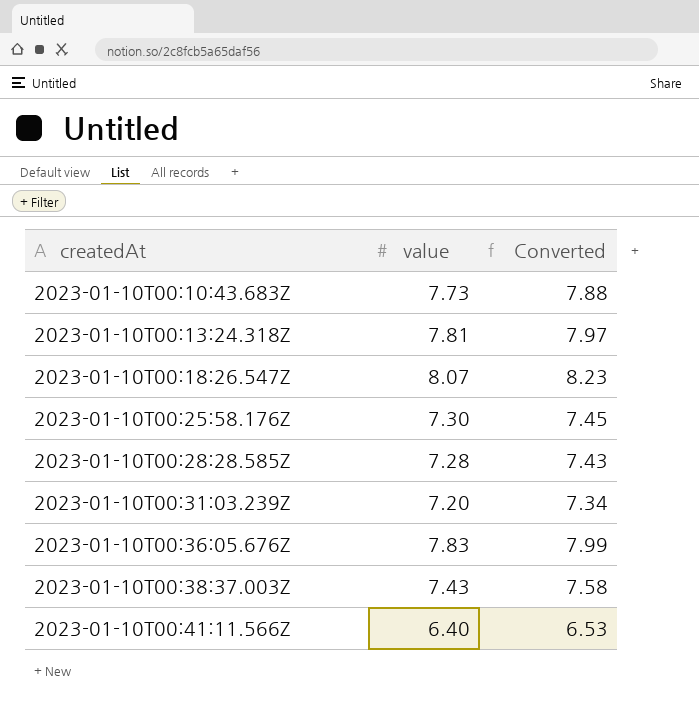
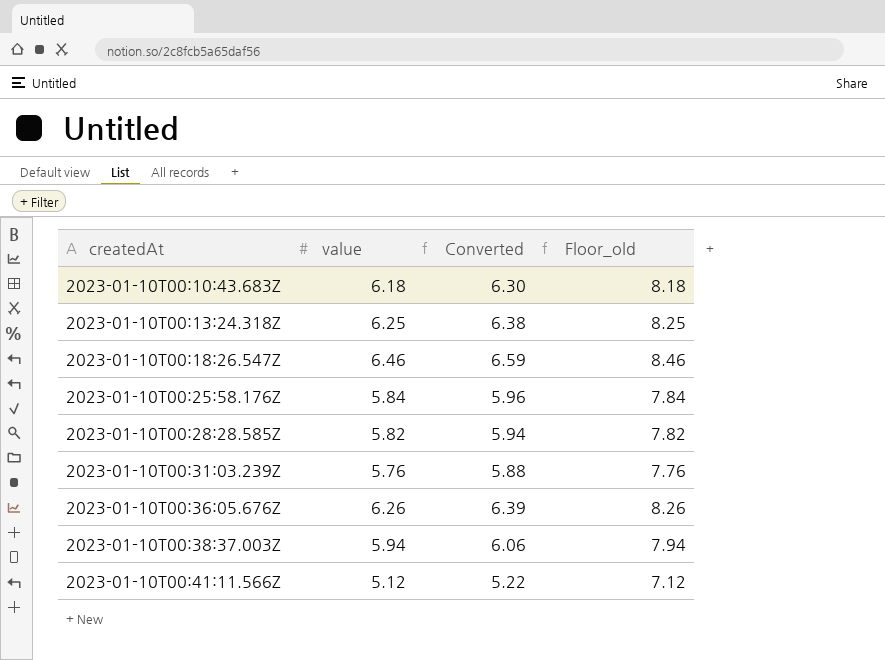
column Floor_old | formula: none -> [value] + 2
2023-01-10T00:10:43.683Z | value: 7.73 -> 6.18
2023-01-10T00:10:43.683Z | Converted: 7.88 -> 6.30
2023-01-10T00:13:24.318Z | value: 7.81 -> 6.25
2023-01-10T00:13:24.318Z | Converted: 7.97 -> 6.38
2023-01-10T00:18:26.547Z | value: 8.07 -> 6.46
2023-01-10T00:18:26.547Z | Converted: 8.23 -> 6.59
2023-01-10T00:25:58.176Z | value: 7.30 -> 5.84
2023-01-10T00:25:58.176Z | Converted: 7.45 -> 5.96
2023-01-10T00:28:28.585Z | value: 7.28 -> 5.82
2023-01-10T00:28:28.585Z | Converted: 7.43 -> 5.94
2023-01-10T00:31:03.239Z | value: 7.20 -> 5.76
2023-01-10T00:31:03.239Z | Converted: 7.34 -> 5.88
2023-01-10T00:36:05.676Z | value: 7.83 -> 6.26
2023-01-10T00:36:05.676Z | Converted: 7.99 -> 6.39
2023-01-10T00:38:37.003Z | value: 7.43 -> 5.94
2023-01-10T00:38:37.003Z | Converted: 7.58 -> 6.06
2023-01-10T00:41:11.566Z | value: 6.40 -> 5.12
2023-01-10T00:41:11.566Z | Converted: 6.53 -> 5.22

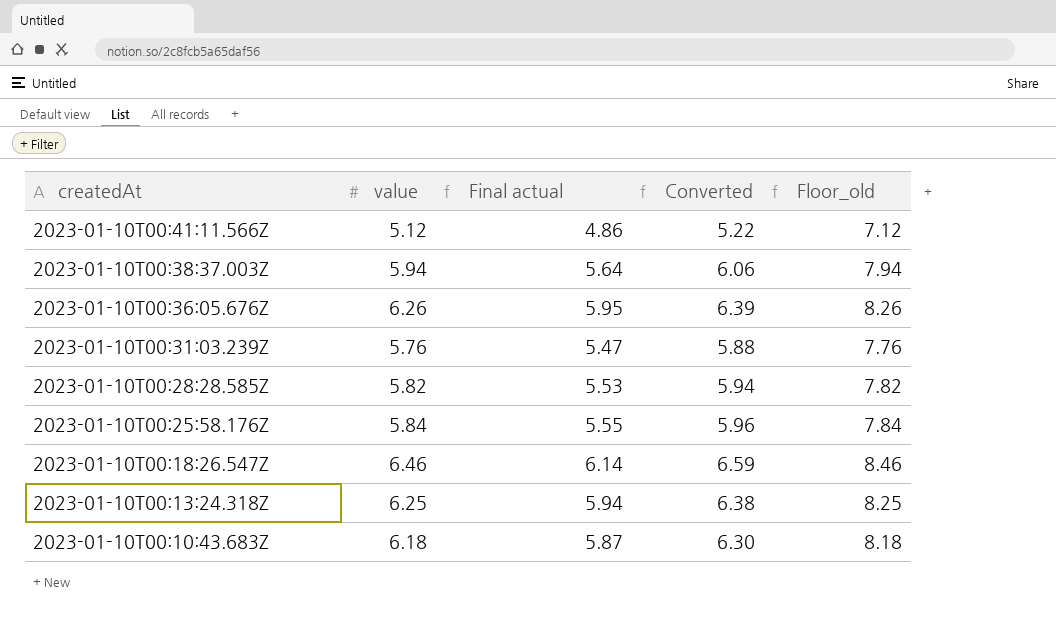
row order: createdAt ascending -> createdAt descending
column Final actual | formula: none -> [value] * 0.95

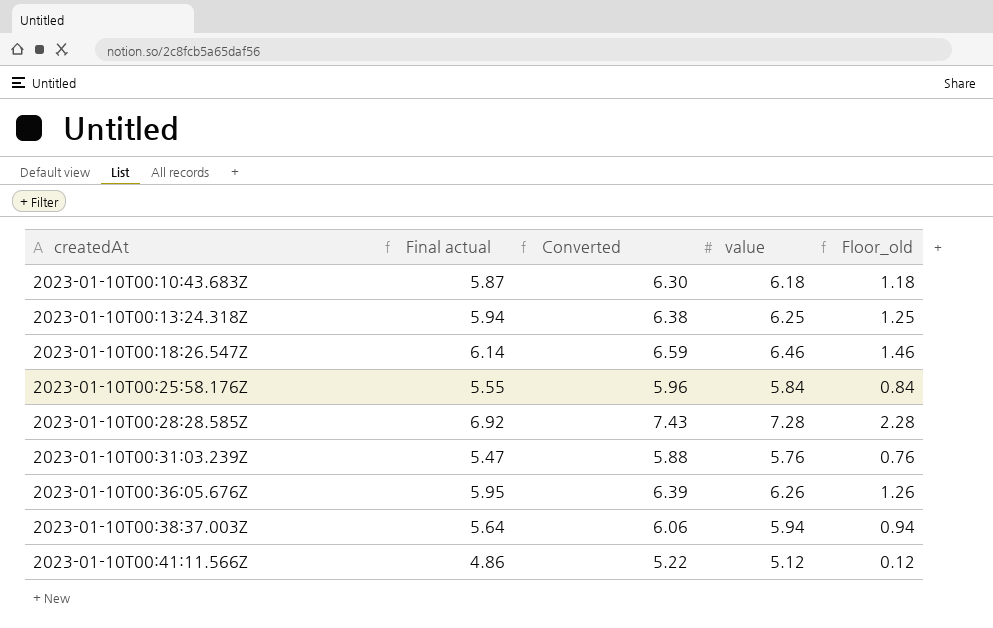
row order: createdAt descending -> createdAt ascending
column value | position: 2 -> 4
column Floor_old | formula: [value] + 2 -> [value] - 5
2023-01-10T00:28:28.585Z | Final actual: 5.53 -> 6.92
2023-01-10T00:28:28.585Z | Converted: 5.94 -> 7.43
2023-01-10T00:28:28.585Z | value: 5.82 -> 7.28

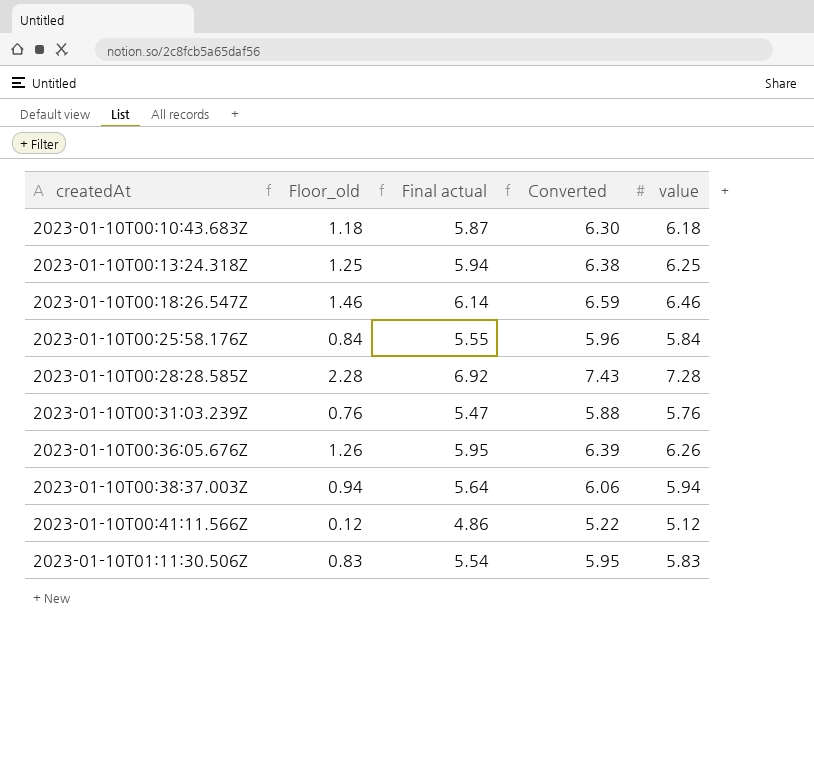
column Floor_old | position: 5 -> 2
row 2023-01-10T01:11:30.506Z: none -> 0.83 | 5.54 | 5.95 | 5.83

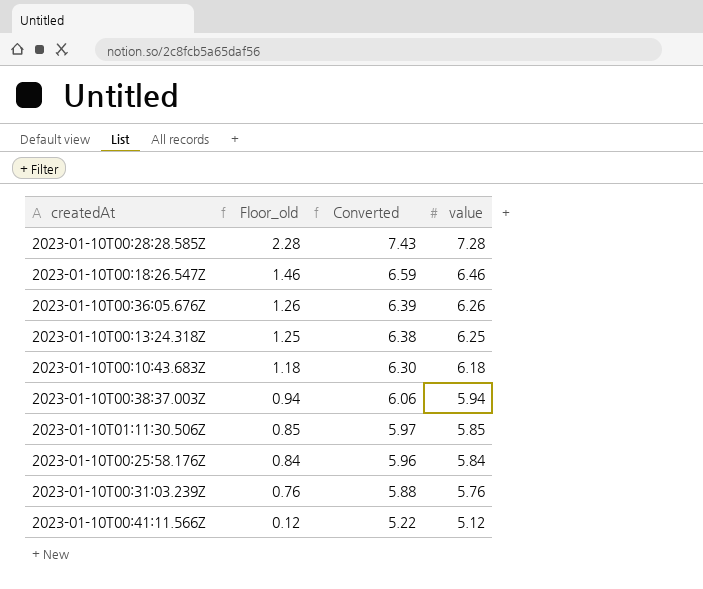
row order: createdAt ascending -> Floor_old descending
column Final actual | formula: [value] * 0.95 -> none
2023-01-10T01:11:30.506Z | Floor_old: 0.83 -> 0.85
2023-01-10T01:11:30.506Z | Converted: 5.95 -> 5.97
2023-01-10T01:11:30.506Z | value: 5.83 -> 5.85

